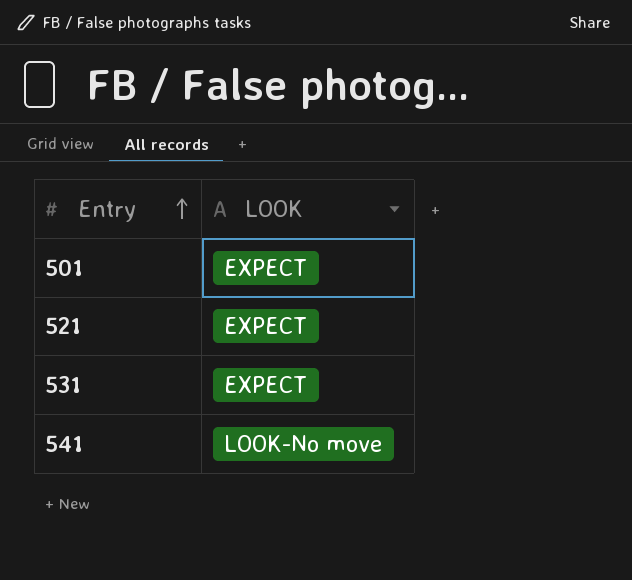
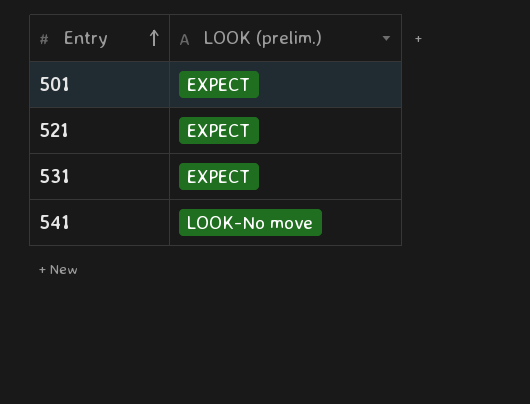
column name: LOOK -> LOOK (prelim.)

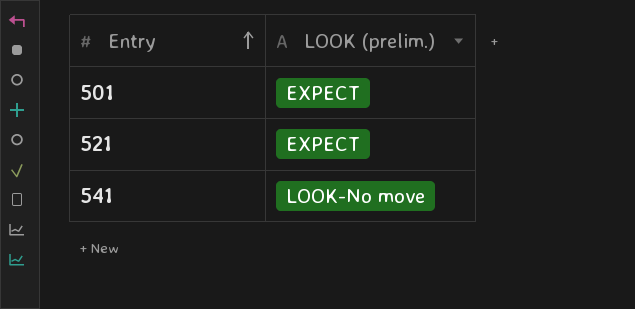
row 531: EXPECT -> none

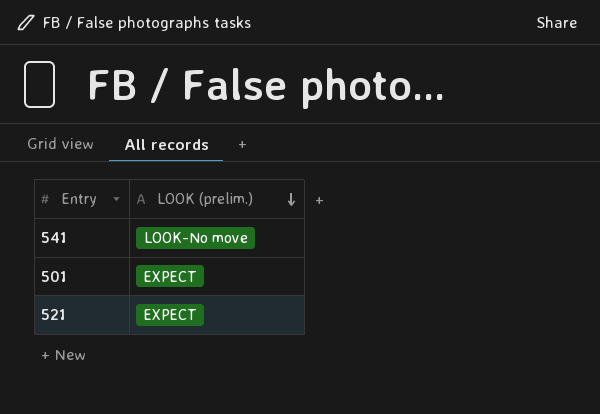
row order: Entry ascending -> LOOK (prelim.) descending

